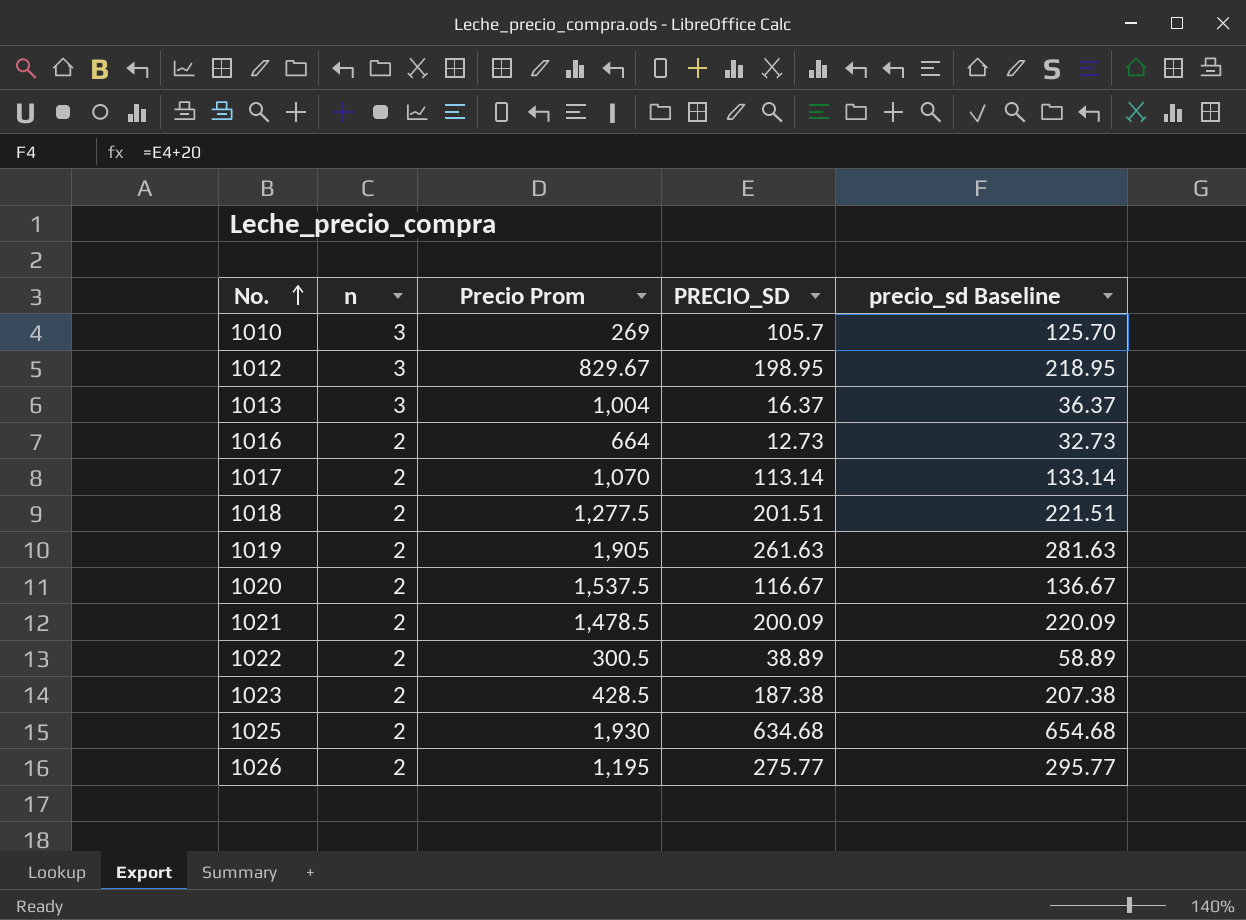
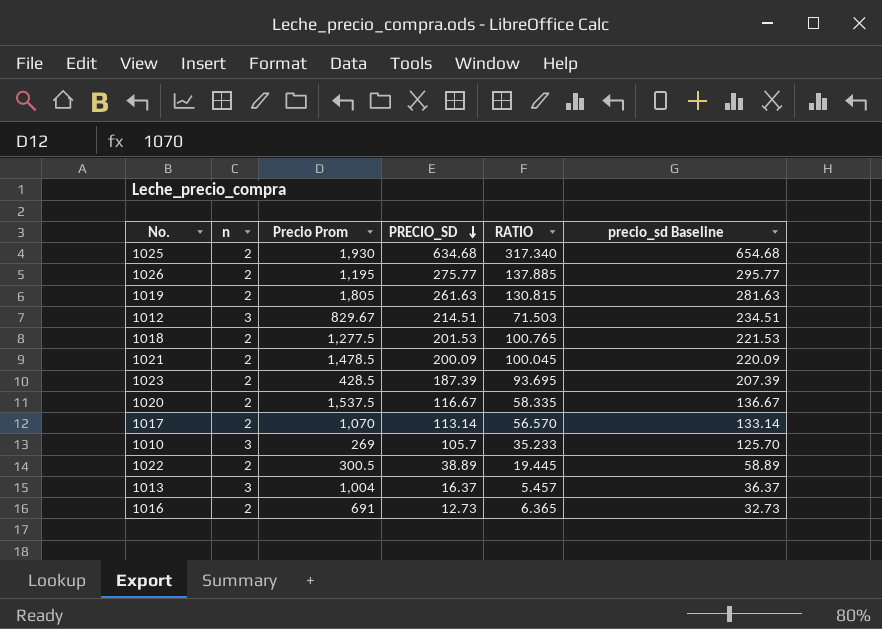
row order: No. ascending -> PRECIO_SD descending
column RATIO | formula: none -> [PRECIO_SD] / [n]
1019 | Precio Prom: 1,905 -> 1,805
1012 | PRECIO_SD: 198.95 -> 214.51
1012 | precio_sd Baseline: 218.95 -> 234.51
1018 | PRECIO_SD: 201.51 -> 201.53
1018 | precio_sd Baseline: 221.51 -> 221.53
1023 | PRECIO_SD: 187.38 -> 187.39
1023 | precio_sd Baseline: 207.38 -> 207.39
1016 | Precio Prom: 664 -> 691

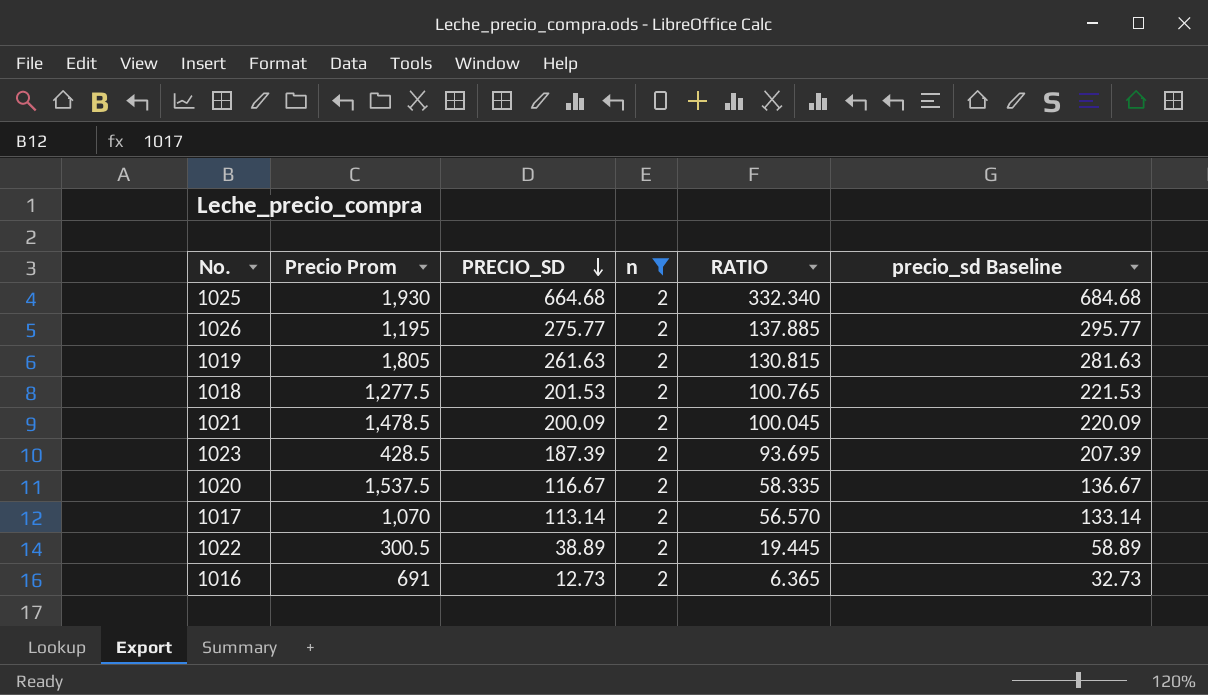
filter: none -> n = 2
column n | position: 2 -> 4
1025 | PRECIO_SD: 634.68 -> 664.68
1025 | RATIO: 317.340 -> 332.340
1025 | precio_sd Baseline: 654.68 -> 684.68

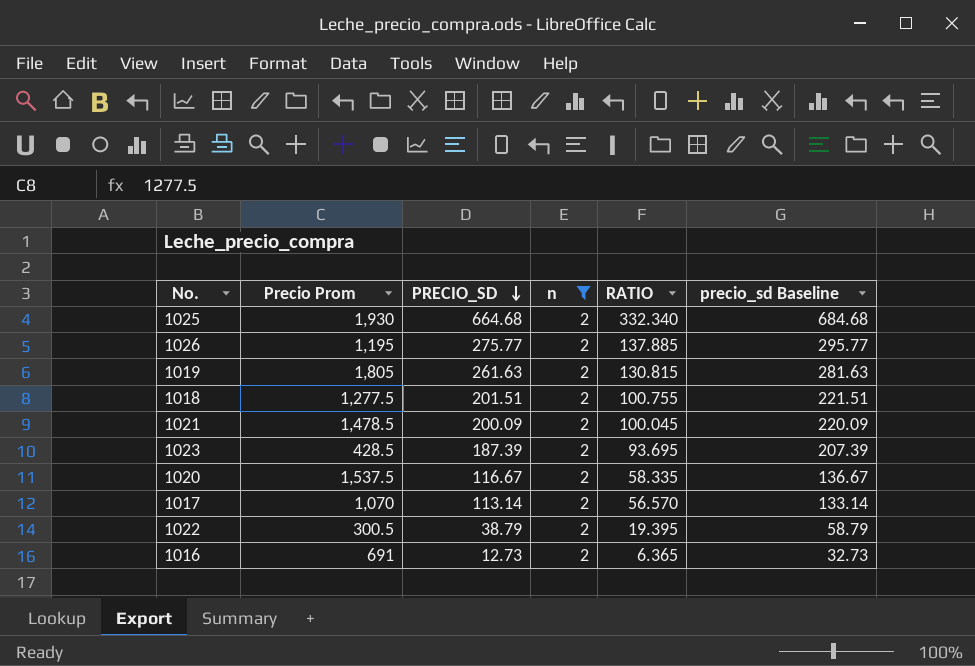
1018 | PRECIO_SD: 201.53 -> 201.51
1018 | RATIO: 100.765 -> 100.755
1018 | precio_sd Baseline: 221.53 -> 221.51
1022 | PRECIO_SD: 38.89 -> 38.79
1022 | RATIO: 19.445 -> 19.395
1022 | precio_sd Baseline: 58.89 -> 58.79

